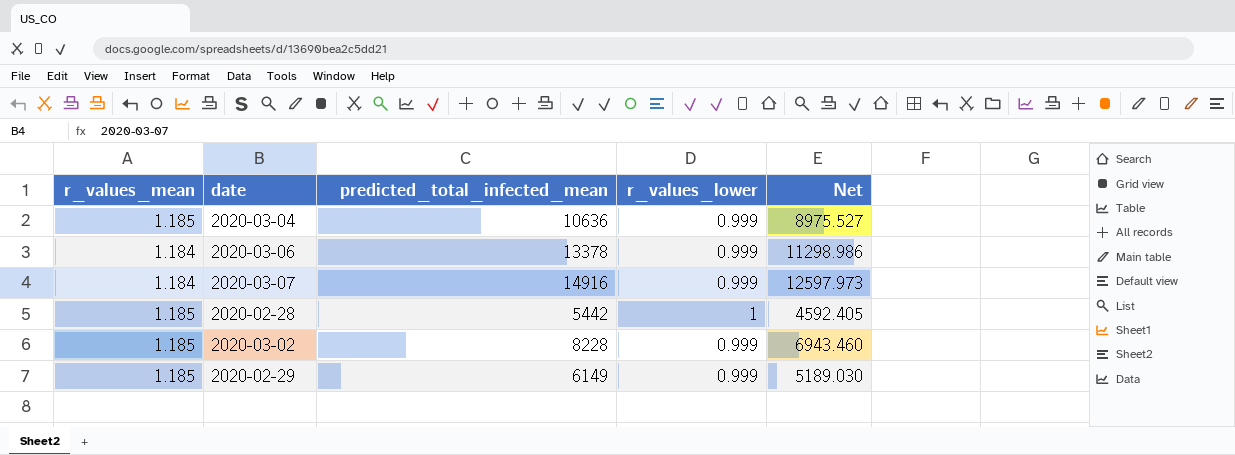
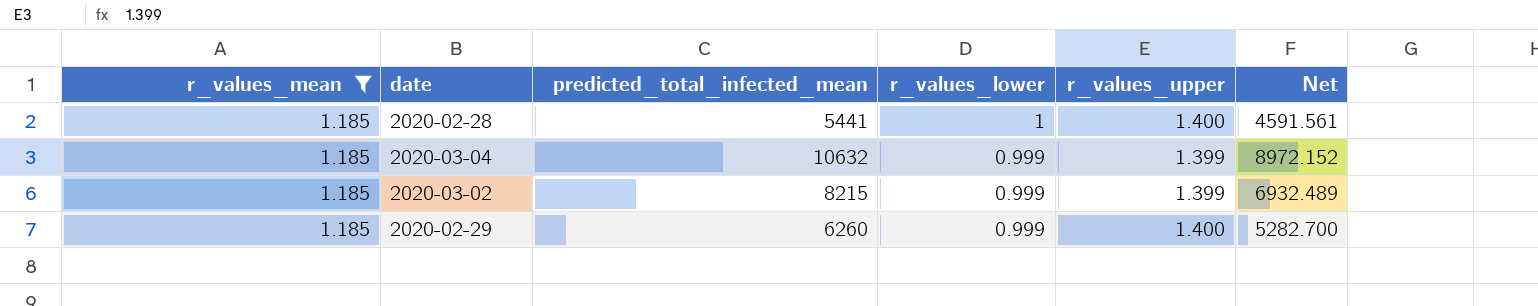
filter: none -> r_values_mean = 1.185
row order: none -> r_values_lower descending
column r_values_upper | position: none -> 5
2020-02-28 | predicted_total_infected_mean: 5442 -> 5441
2020-02-28 | Net: 4592.405 -> 4591.561
2020-03-04 | predicted_total_infected_mean: 10636 -> 10632
2020-03-04 | Net: 8975.527 -> 8972.152
2020-03-02 | predicted_total_infected_mean: 8228 -> 8215
2020-03-02 | Net: 6943.460 -> 6932.489
2020-02-29 | predicted_total_infected_mean: 6149 -> 6260
2020-02-29 | Net: 5189.030 -> 5282.700

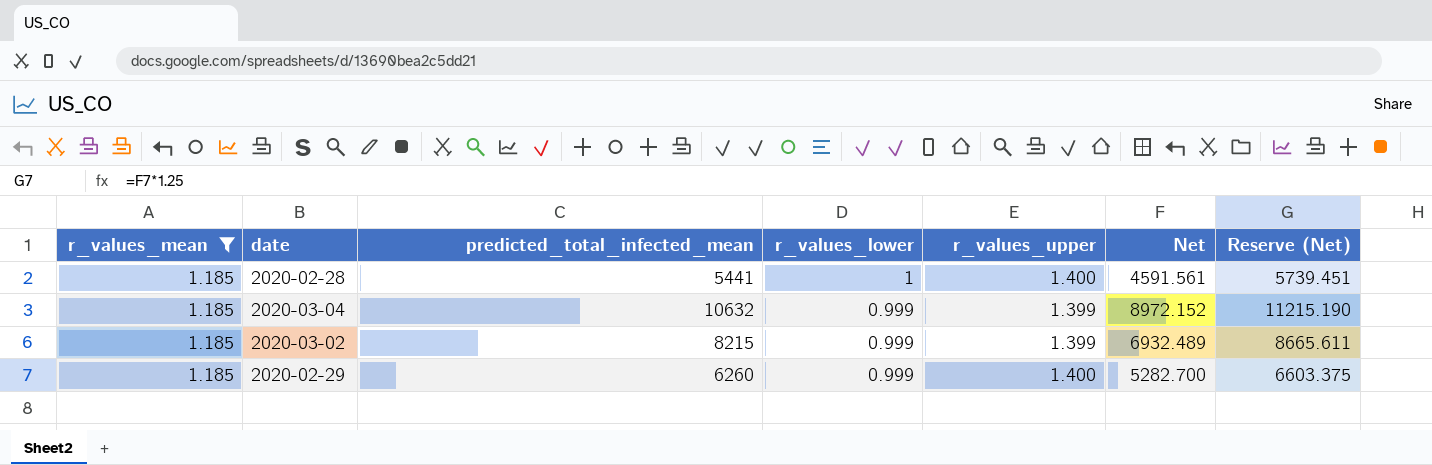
column Reserve (Net) | formula: none -> [Net] * 1.25

